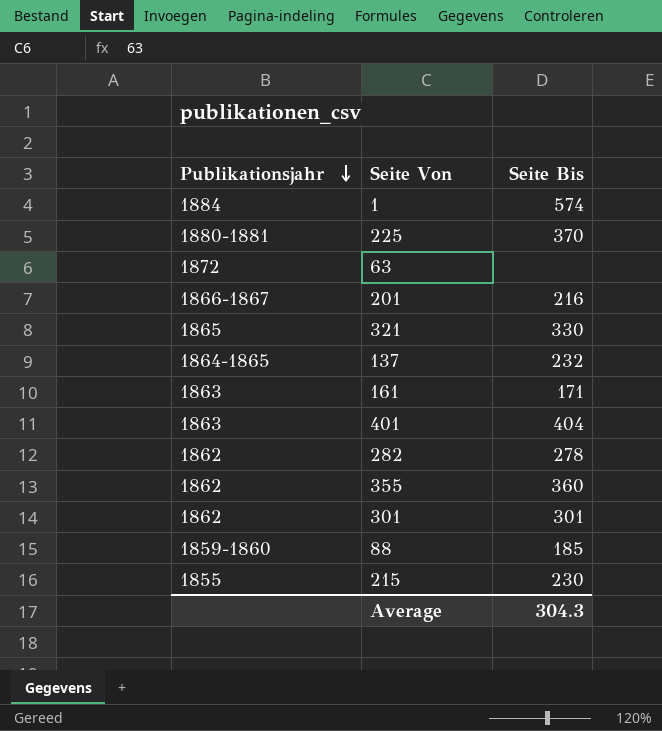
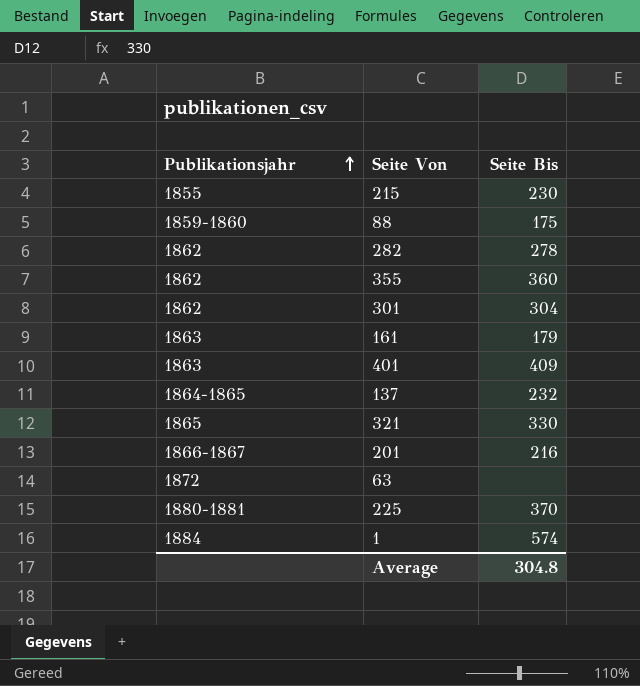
row order: Publikationsjahr descending -> Publikationsjahr ascending
88 | Seite Bis: 185 -> 175
301 | Seite Bis: 301 -> 304
161 | Seite Bis: 171 -> 179
401 | Seite Bis: 404 -> 409
Average | Seite Bis: 304.3 -> 304.8

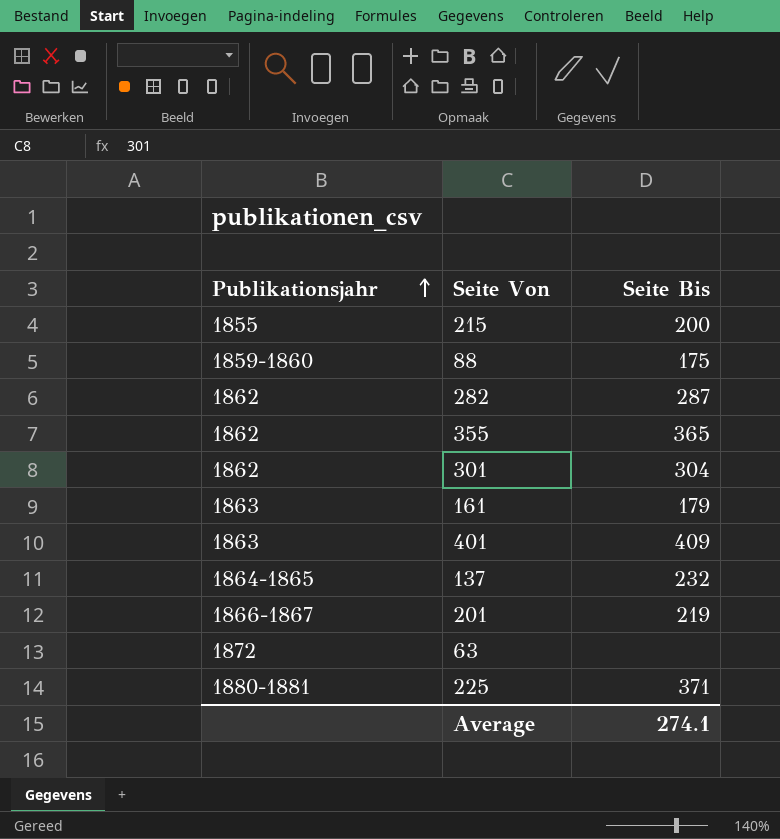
row 321: 1865 | 330 -> none
row 1: 1884 | 574 -> none
215 | Seite Bis: 230 -> 200
282 | Seite Bis: 278 -> 287
355 | Seite Bis: 360 -> 365
201 | Seite Bis: 216 -> 219
225 | Seite Bis: 370 -> 371
Average | Seite Bis: 304.8 -> 274.1

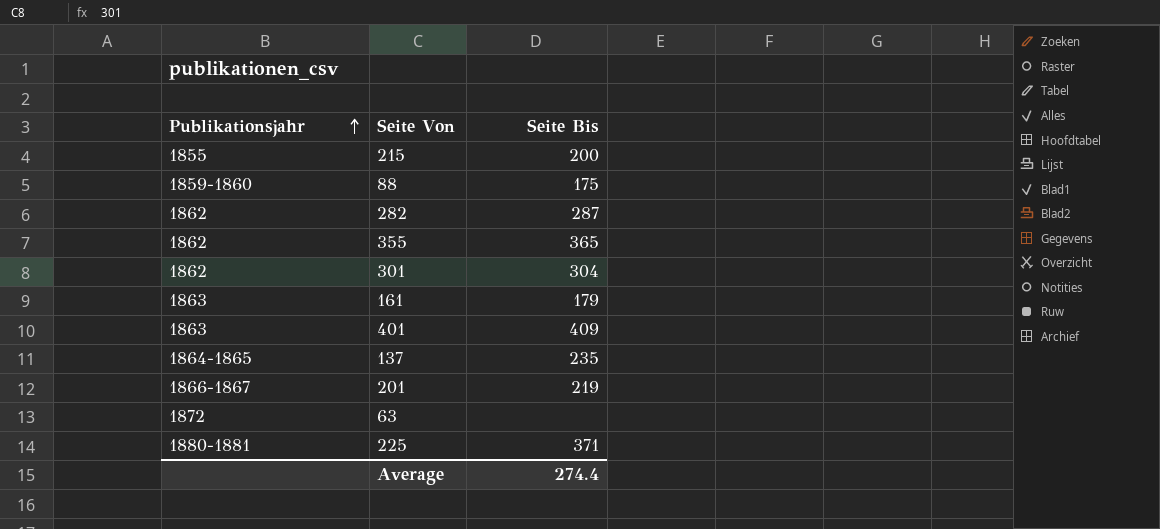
137 | Seite Bis: 232 -> 235
Average | Seite Bis: 274.1 -> 274.4

